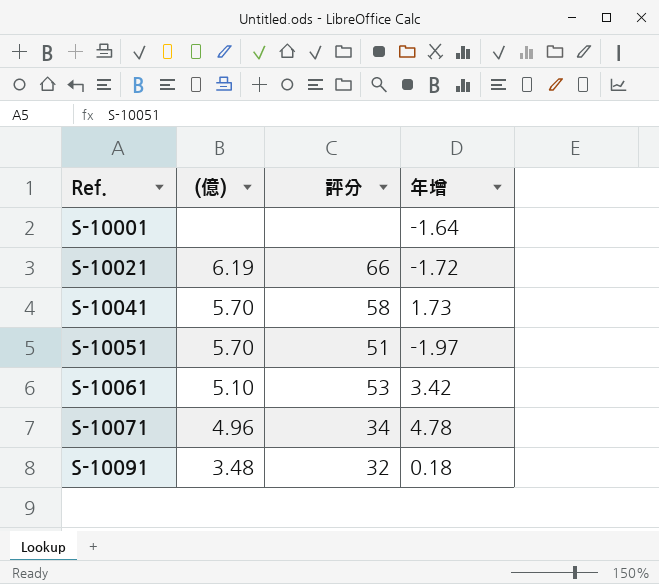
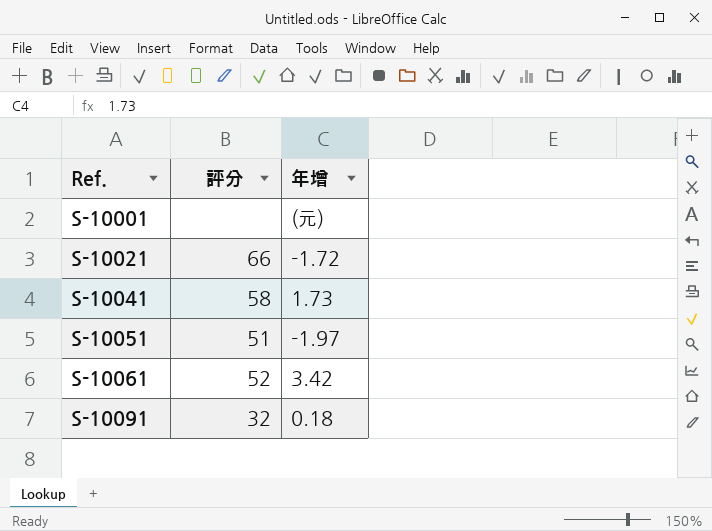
column (億) | position: 2 -> none
row S-10071: 4.96 | 34 | 4.78 -> none
S-10001 | 年增: -1.64 -> (元)
S-10061 | 評分: 53 -> 52

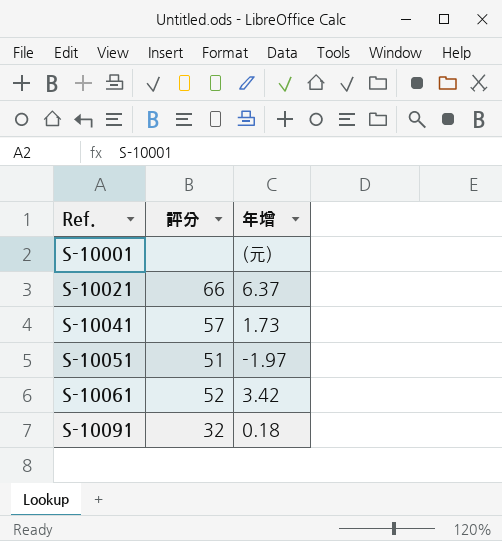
S-10021 | 年增: -1.72 -> 6.37
S-10041 | 評分: 58 -> 57

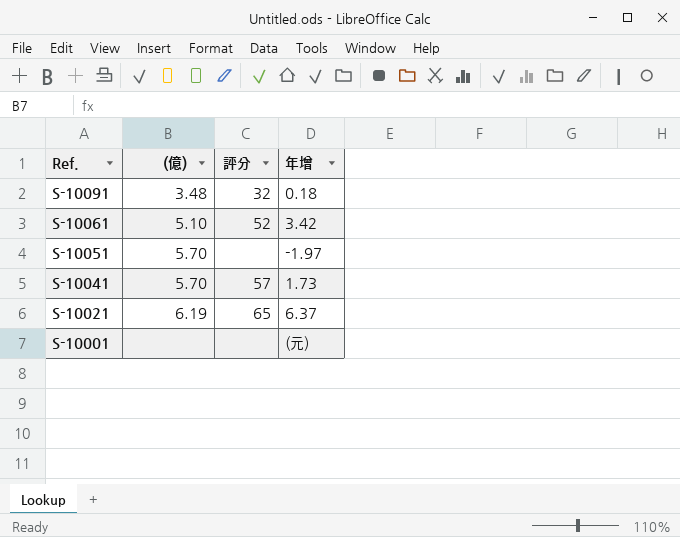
row order: Ref. ascending -> Ref. descending
column (億) | position: none -> 2
S-10051 | 評分: 51 -> none
S-10021 | 評分: 66 -> 65

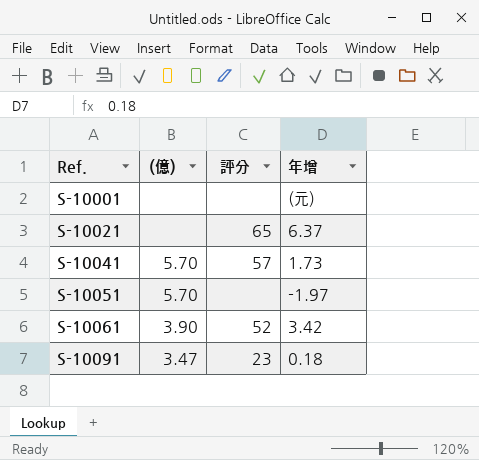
row order: Ref. descending -> Ref. ascending
S-10021 | (億): 6.19 -> none
S-10061 | (億): 5.10 -> 3.90
S-10091 | (億): 3.48 -> 3.47
S-10091 | 評分: 32 -> 23

